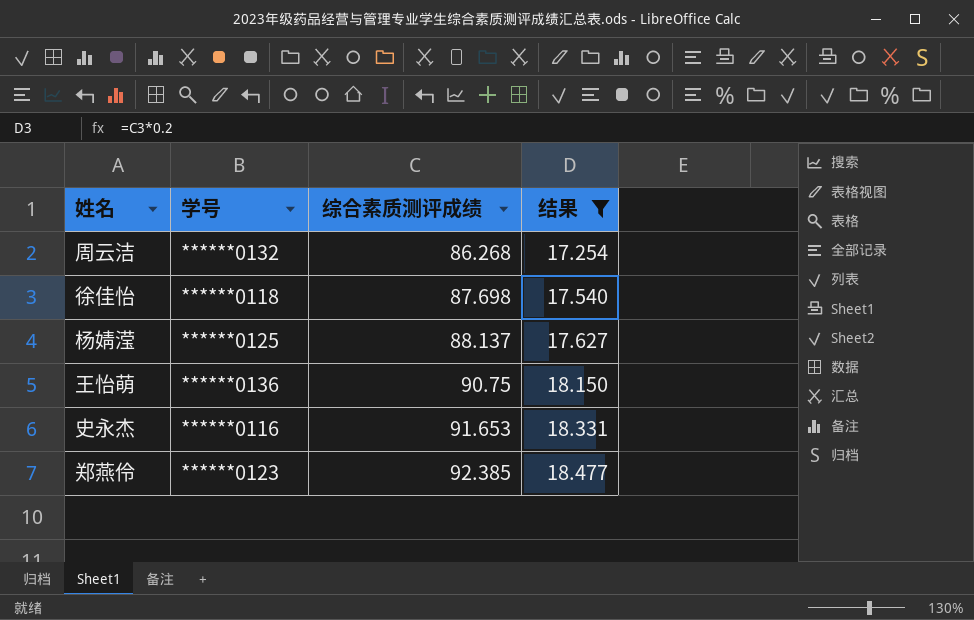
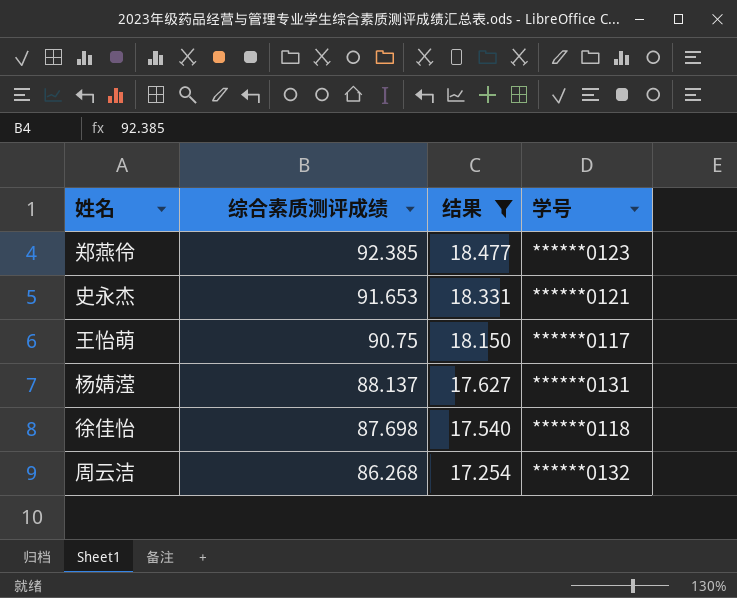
row order: 综合素质测评成绩 ascending -> 综合素质测评成绩 descending
column 学号 | position: 2 -> 4
史永杰 | 学号: ******0116 -> ******0121
王怡萌 | 学号: ******0136 -> ******0117
杨婧滢 | 学号: ******0125 -> ******0131

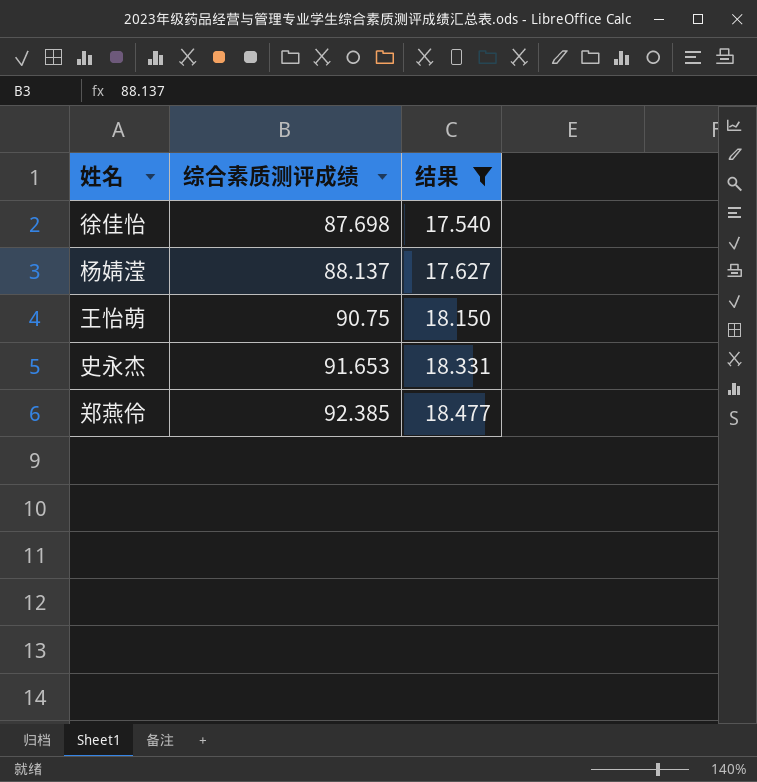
row order: 综合素质测评成绩 descending -> 综合素质测评成绩 ascending
column 学号 | position: 4 -> none
row 周云洁: 86.268 | 17.254 | ******0132 -> none

